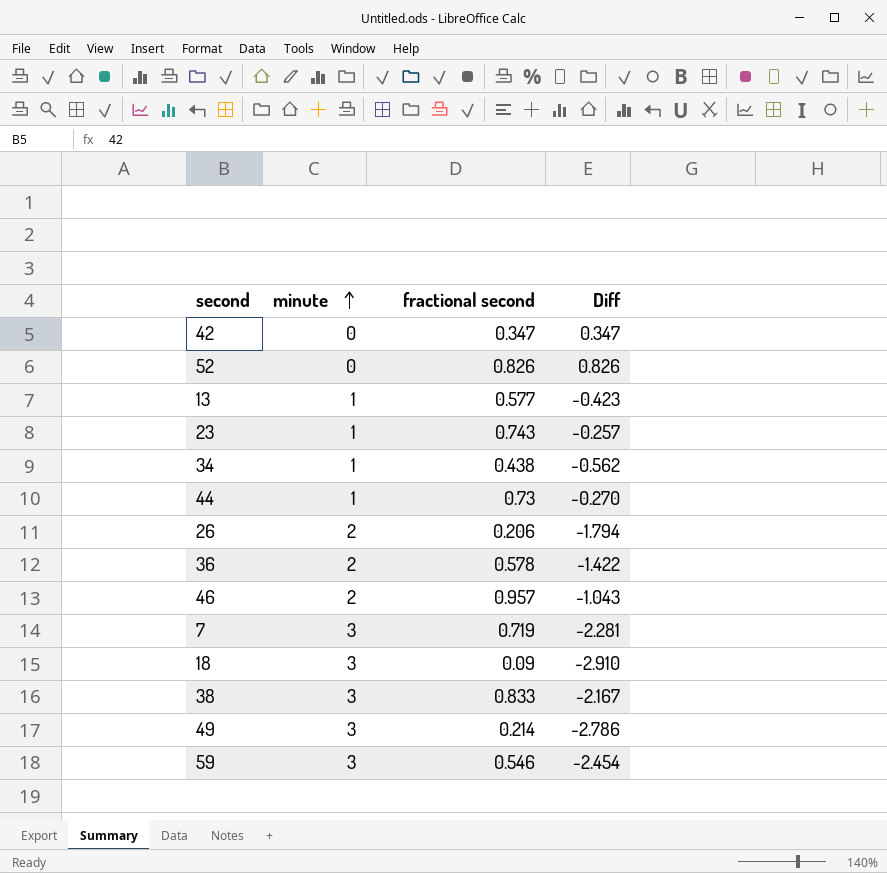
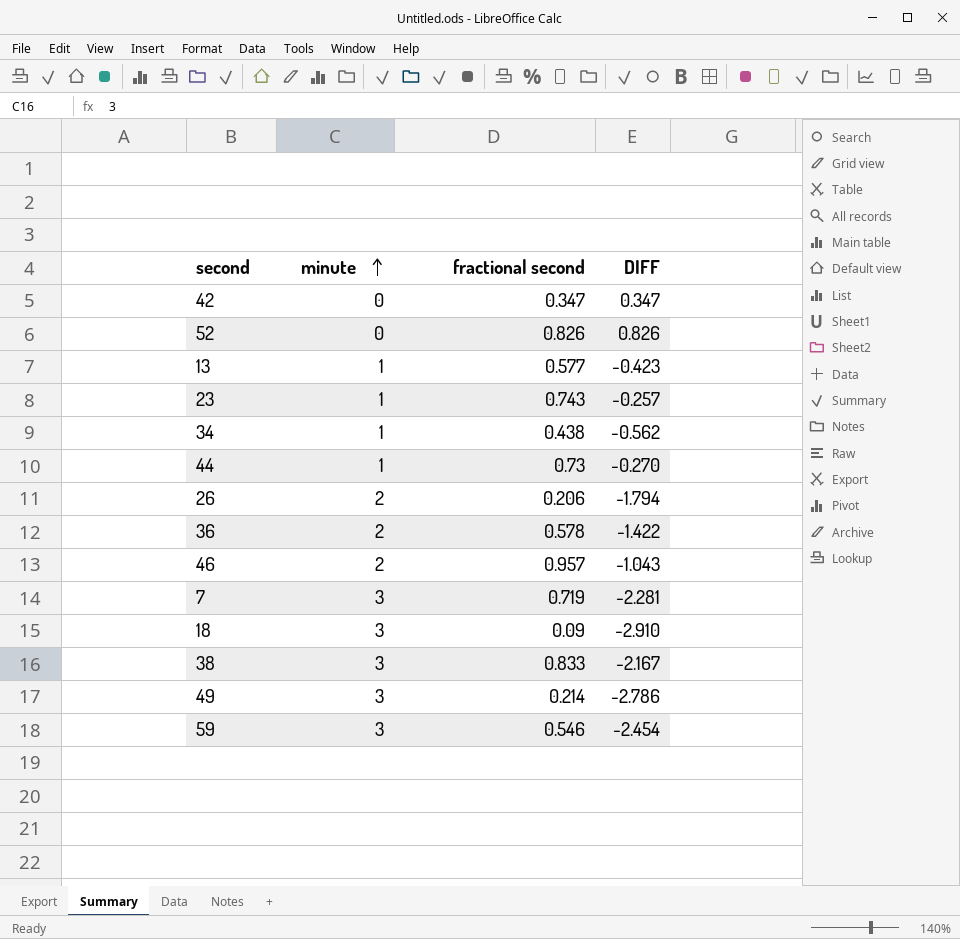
column name: Diff -> DIFF

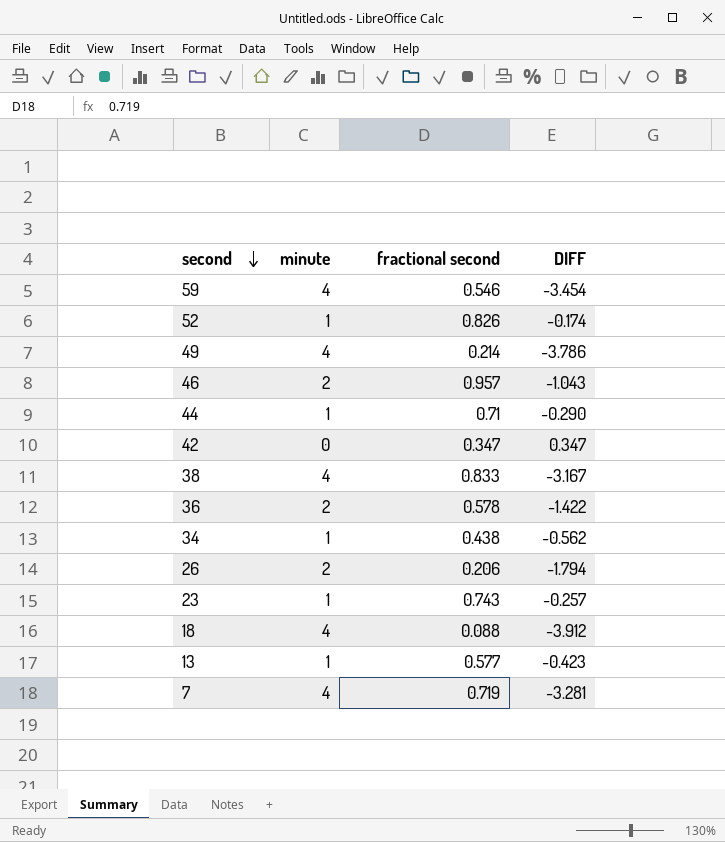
row order: minute ascending -> second descending
59 | minute: 3 -> 4
59 | DIFF: -2.454 -> -3.454
52 | minute: 0 -> 1
52 | DIFF: 0.826 -> -0.174
49 | minute: 3 -> 4
49 | DIFF: -2.786 -> -3.786
44 | fractional second: 0.73 -> 0.71
44 | DIFF: -0.270 -> -0.290
38 | minute: 3 -> 4
38 | DIFF: -2.167 -> -3.167
18 | minute: 3 -> 4
18 | fractional second: 0.09 -> 0.088
18 | DIFF: -2.910 -> -3.912
7 | minute: 3 -> 4
7 | DIFF: -2.281 -> -3.281

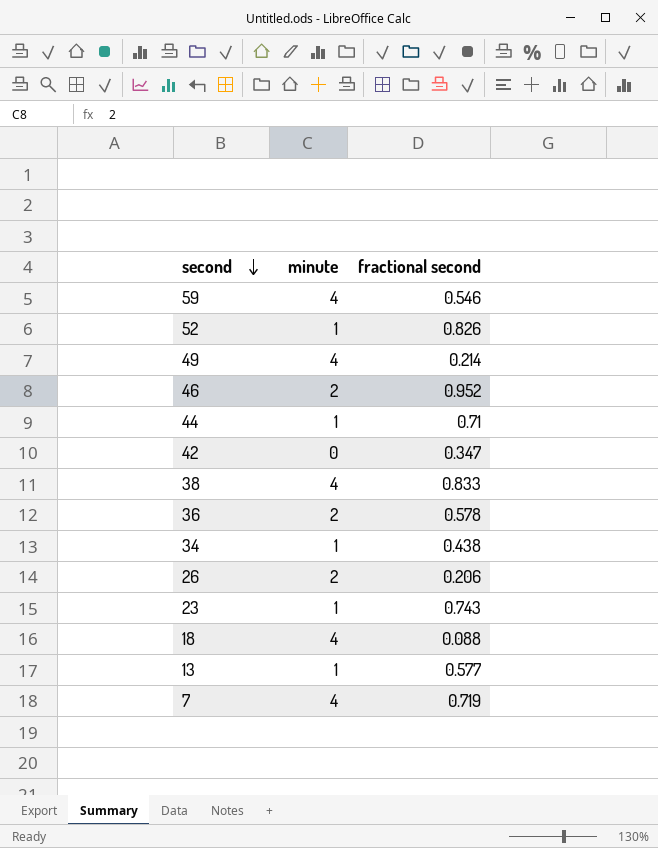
column DIFF | formula: [fractional second] - [minute] -> none
46 | fractional second: 0.957 -> 0.952

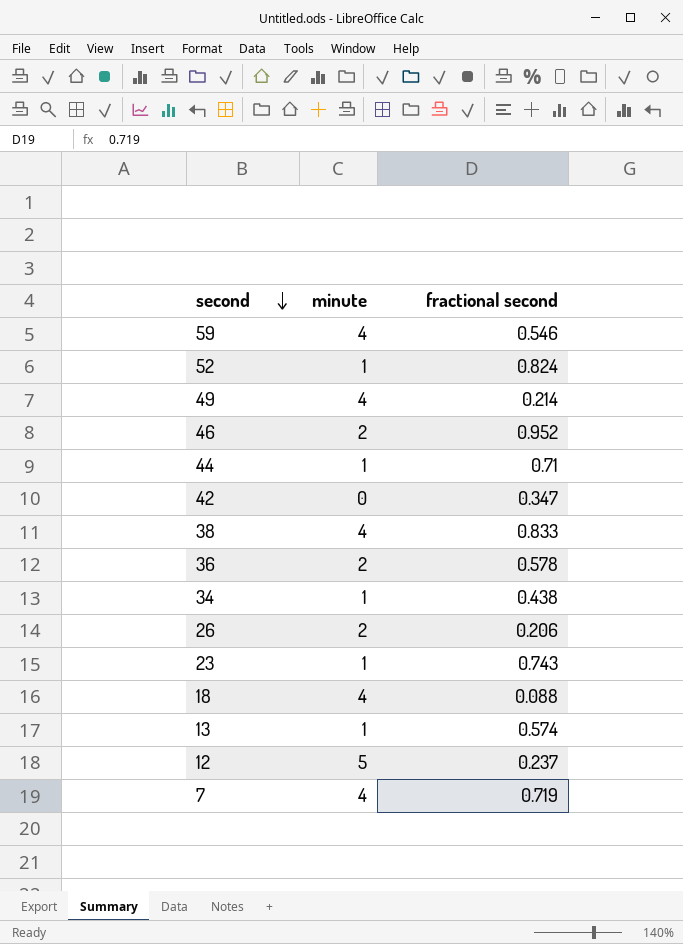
52 | fractional second: 0.826 -> 0.824
13 | fractional second: 0.577 -> 0.574
row 12: none -> 5 | 0.237

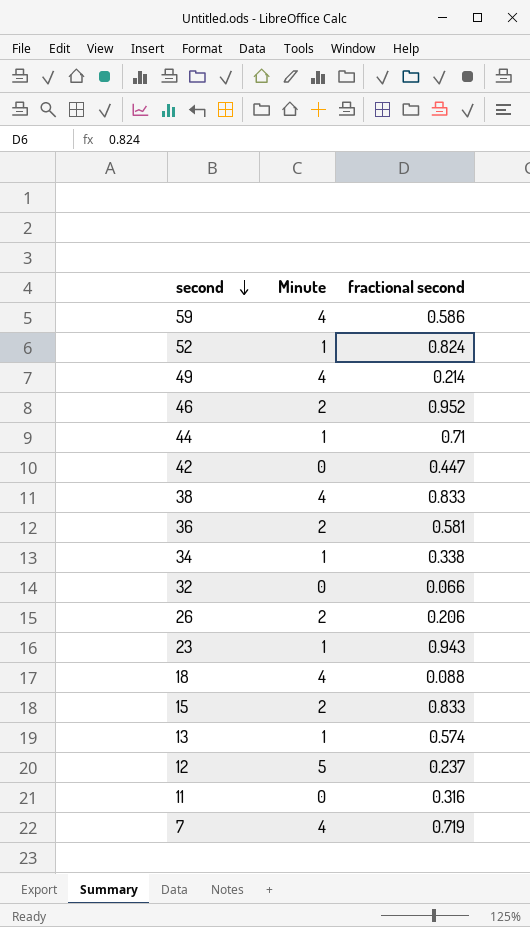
column name: minute -> Minute
59 | fractional second: 0.546 -> 0.586
42 | fractional second: 0.347 -> 0.447
36 | fractional second: 0.578 -> 0.581
34 | fractional second: 0.438 -> 0.338
row 32: none -> 0 | 0.066
23 | fractional second: 0.743 -> 0.943
row 15: none -> 2 | 0.833
row 11: none -> 0 | 0.316

